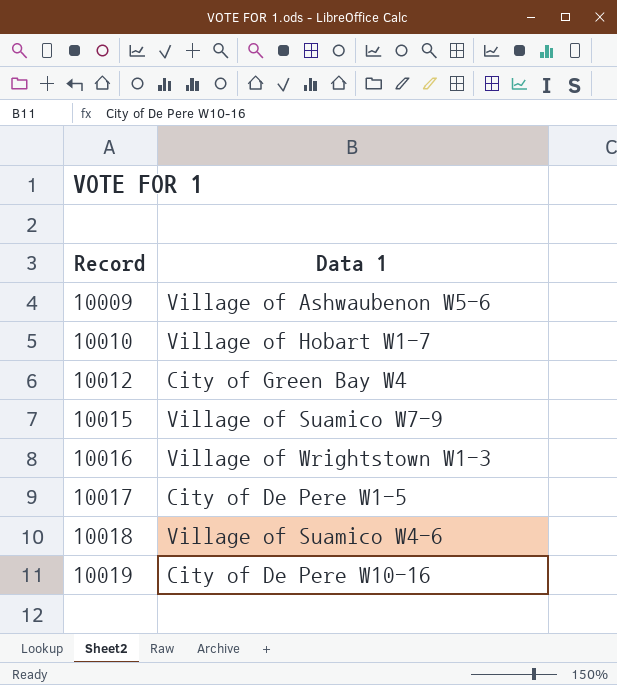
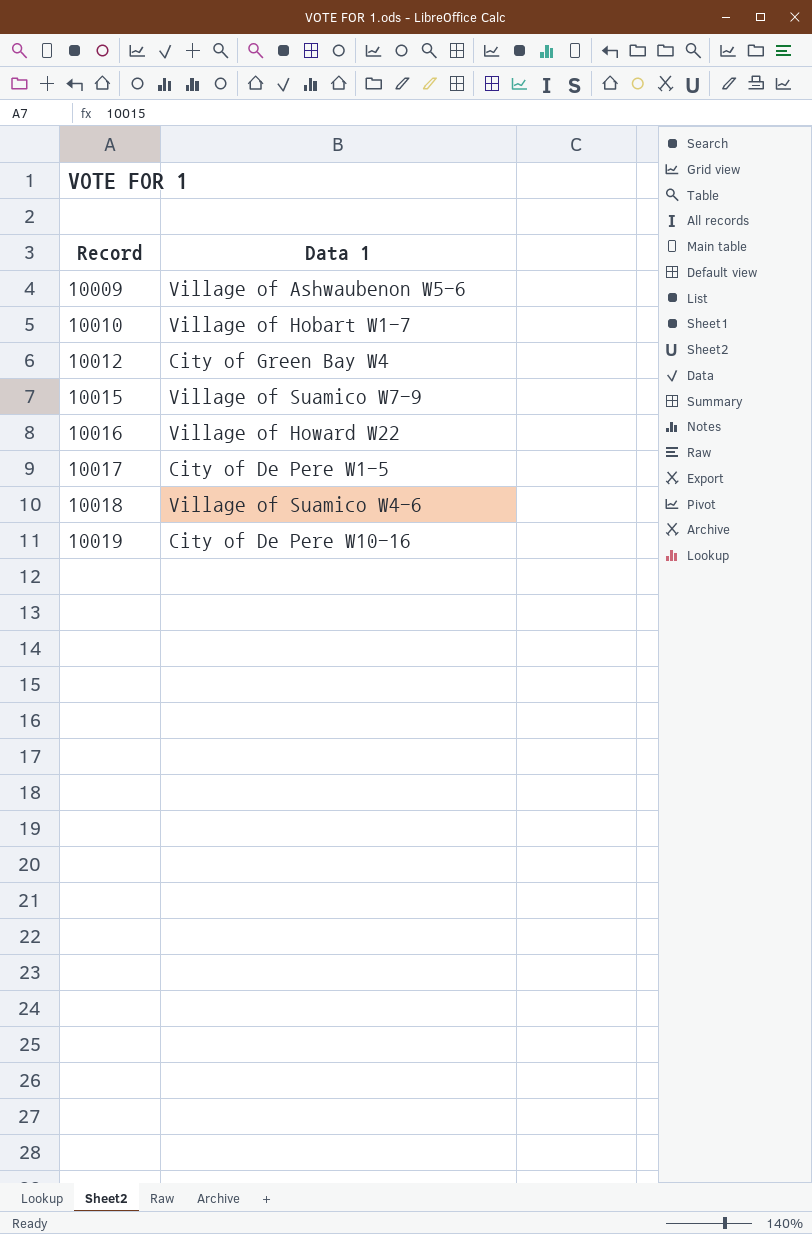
10016 | Data 1: Village of Wrightstown W1-3 -> Village of Howard W22

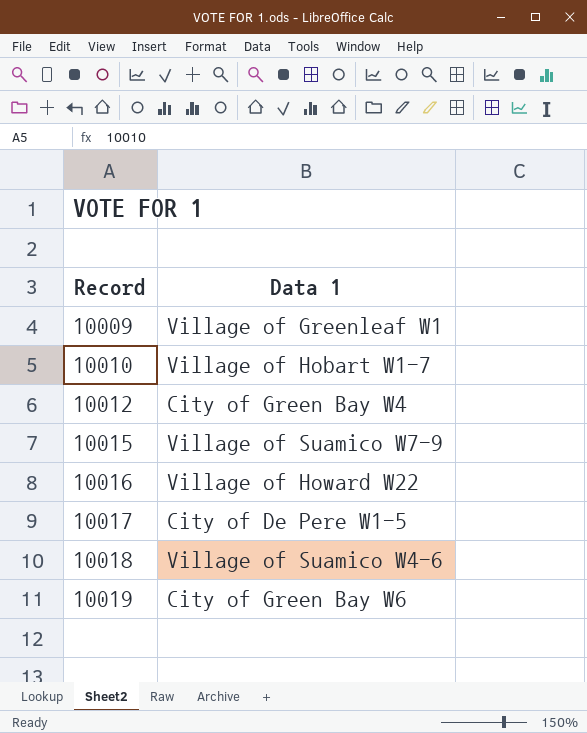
10009 | Data 1: Village of Ashwaubenon W5-6 -> Village of Greenleaf W1
10019 | Data 1: City of De Pere W10-16 -> City of Green Bay W6

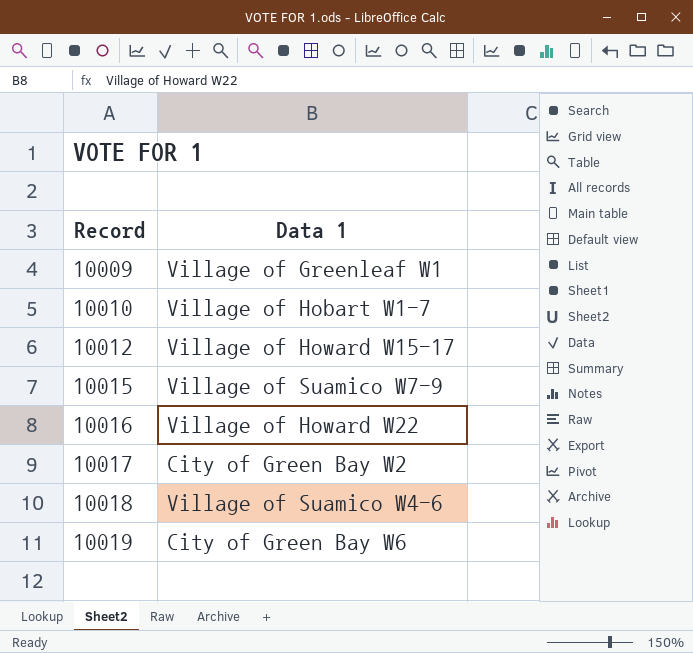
10012 | Data 1: City of Green Bay W4 -> Village of Howard W15-17
10017 | Data 1: City of De Pere W1-5 -> City of Green Bay W2

